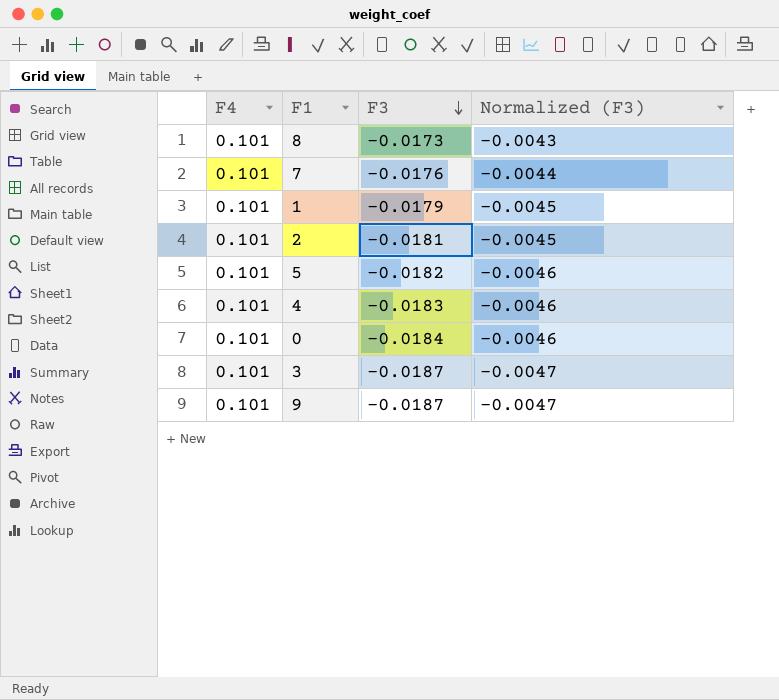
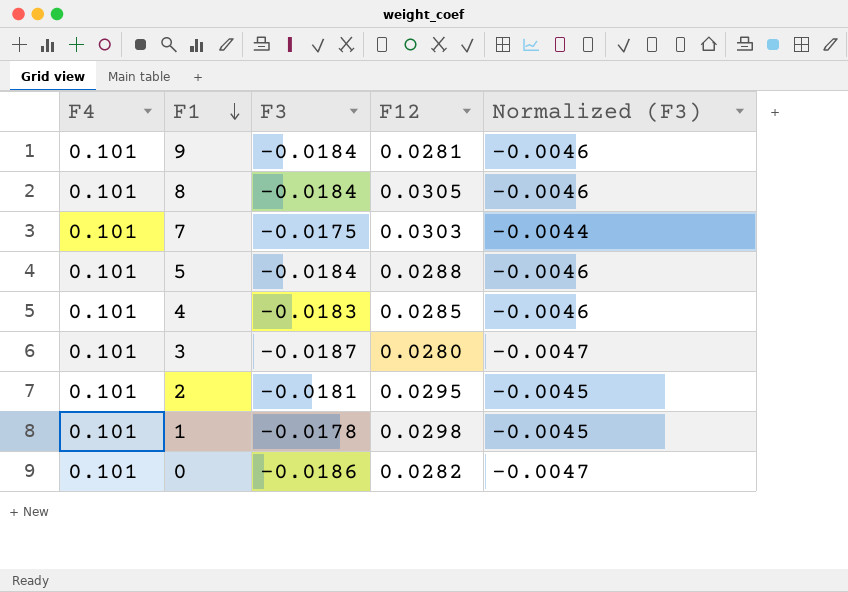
row order: F3 descending -> F1 descending
column F12 | position: none -> 4
9 | F3: -0.0187 -> -0.0184
9 | Normalized (F3): -0.0047 -> -0.0046
8 | F3: -0.0173 -> -0.0184
8 | Normalized (F3): -0.0043 -> -0.0046
7 | F3: -0.0176 -> -0.0175
5 | F3: -0.0182 -> -0.0184
1 | F3: -0.0179 -> -0.0178
0 | F3: -0.0184 -> -0.0186
0 | Normalized (F3): -0.0046 -> -0.0047

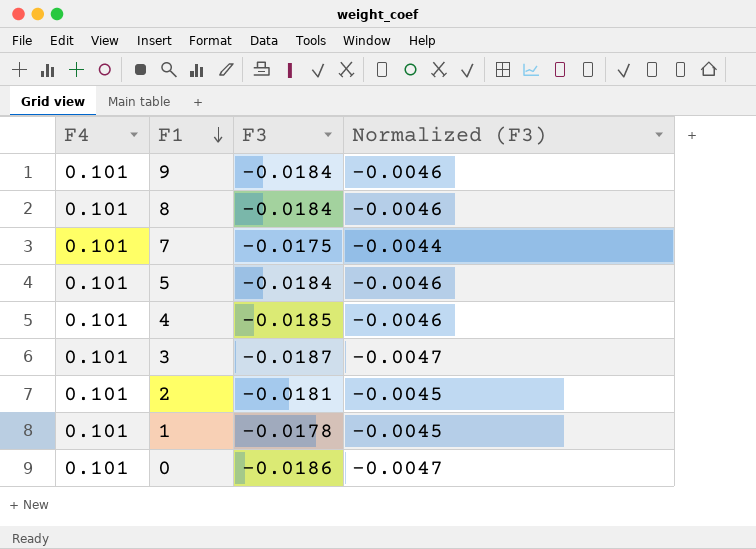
column F12 | position: 4 -> none
4 | F3: -0.0183 -> -0.0185

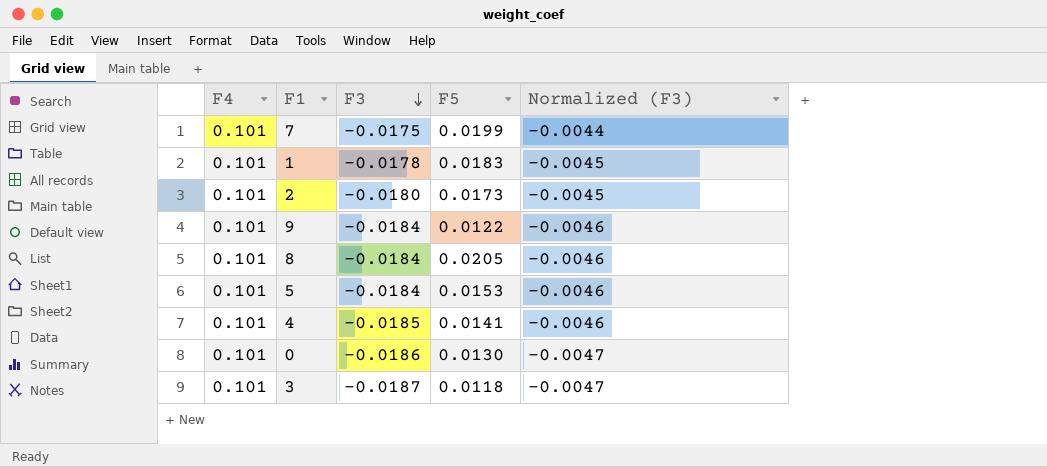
row order: F1 descending -> F3 descending
column F5 | position: none -> 4
2 | F3: -0.0181 -> -0.0180

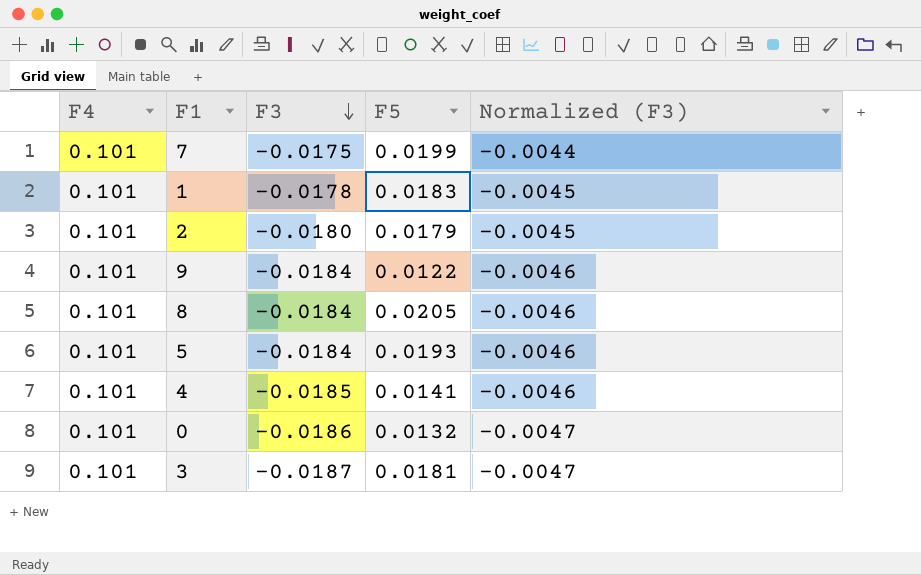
2 | F5: 0.0173 -> 0.0179
5 | F5: 0.0153 -> 0.0193
0 | F5: 0.0130 -> 0.0132
3 | F5: 0.0118 -> 0.0181

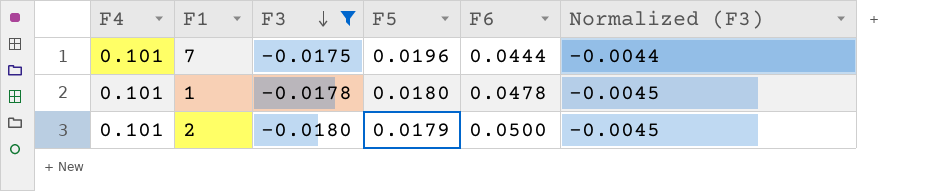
filter: none -> F3 >= -0.0180
column F6 | position: none -> 5
7 | F5: 0.0199 -> 0.0196
1 | F5: 0.0183 -> 0.0180

